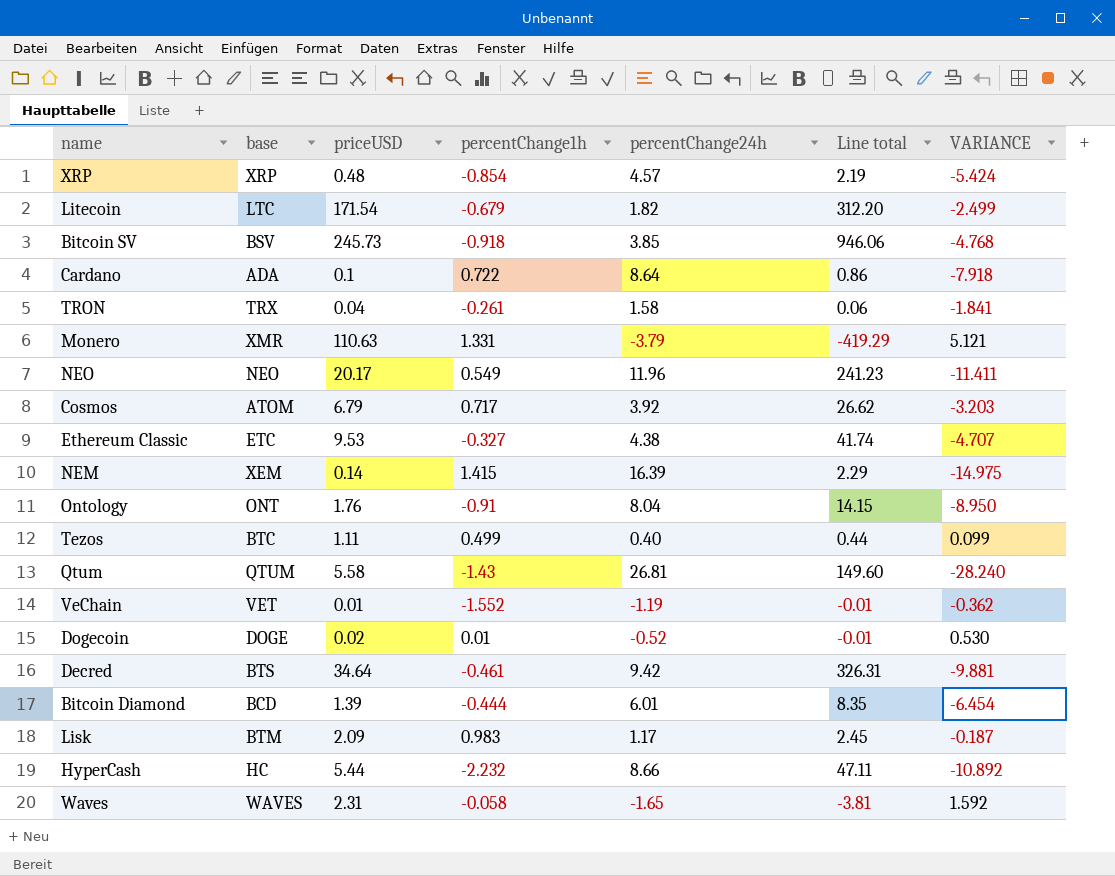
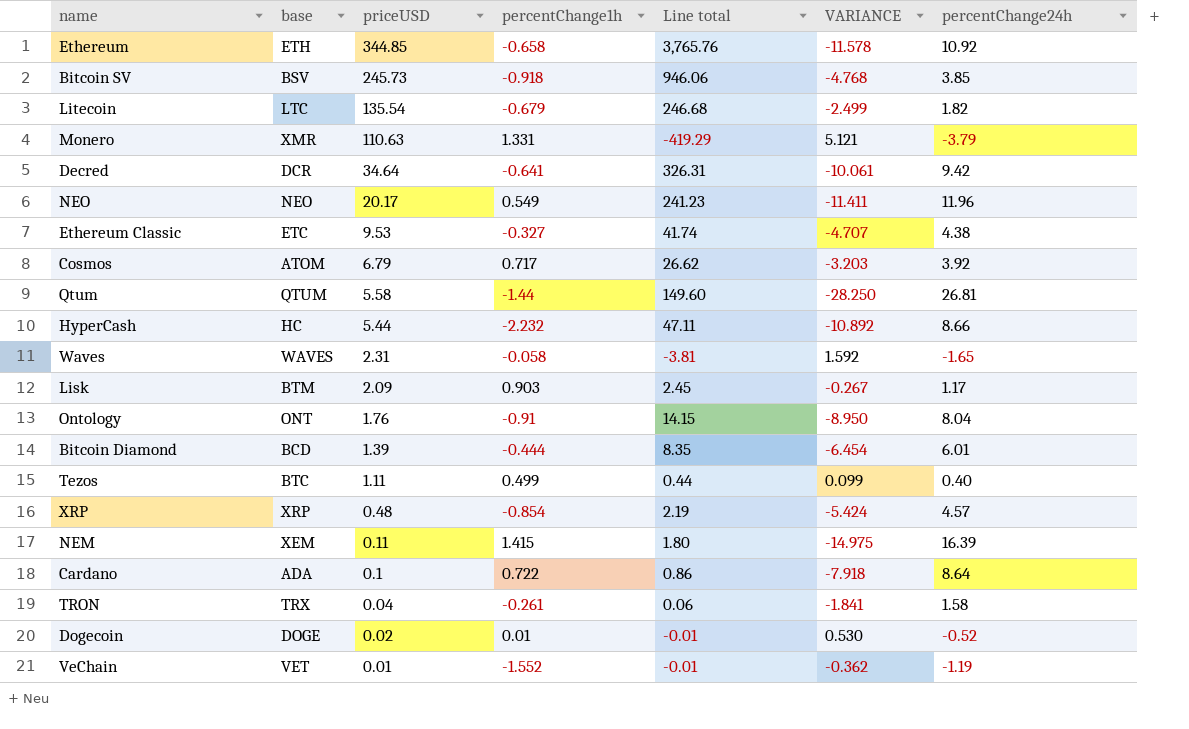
row order: none -> priceUSD descending
column percentChange24h | position: 5 -> 7
row Ethereum: none -> ETH | 344.85 | -0.658 | 3,765.76 | -11.578 | 10.92
Litecoin | priceUSD: 171.54 -> 135.54
Litecoin | Line total: 312.20 -> 246.68
Decred | base: BTS -> DCR
Decred | percentChange1h: -0.461 -> -0.641
Decred | VARIANCE: -9.881 -> -10.061
Qtum | percentChange1h: -1.43 -> -1.44
Qtum | VARIANCE: -28.240 -> -28.250
Lisk | percentChange1h: 0.983 -> 0.903
Lisk | VARIANCE: -0.187 -> -0.267
NEM | priceUSD: 0.14 -> 0.11
NEM | Line total: 2.29 -> 1.80

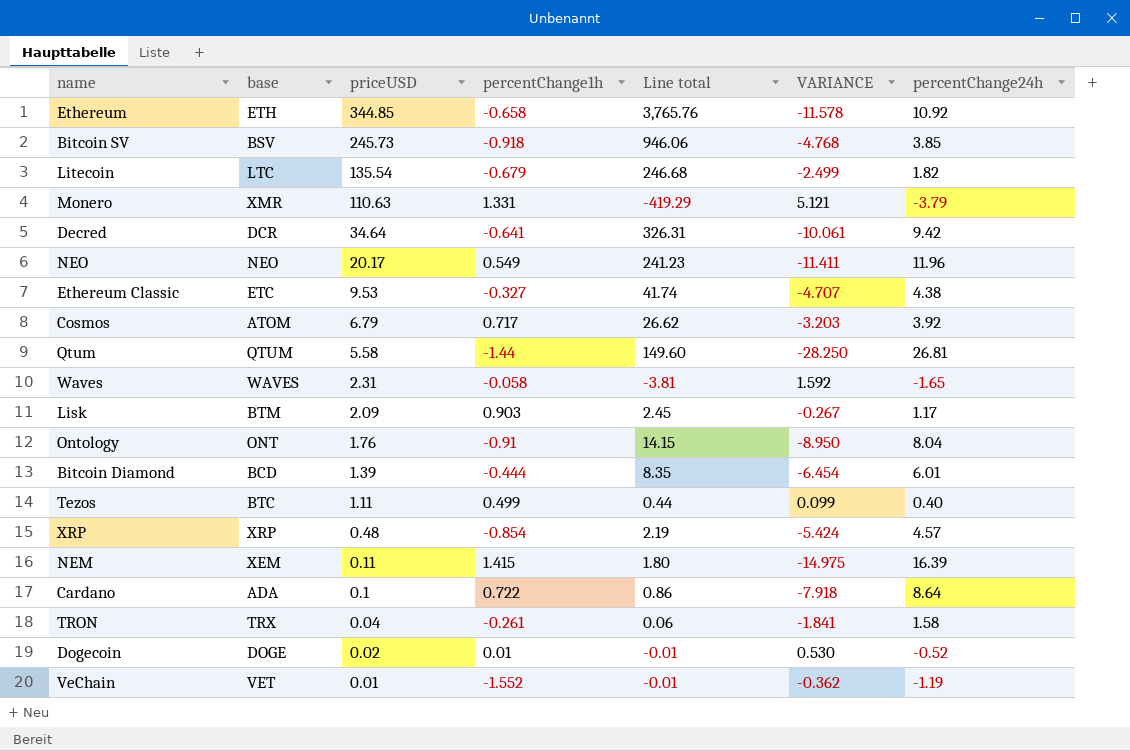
row HyperCash: HC | 5.44 | -2.232 | 47.11 | -10.892 | 8.66 -> none

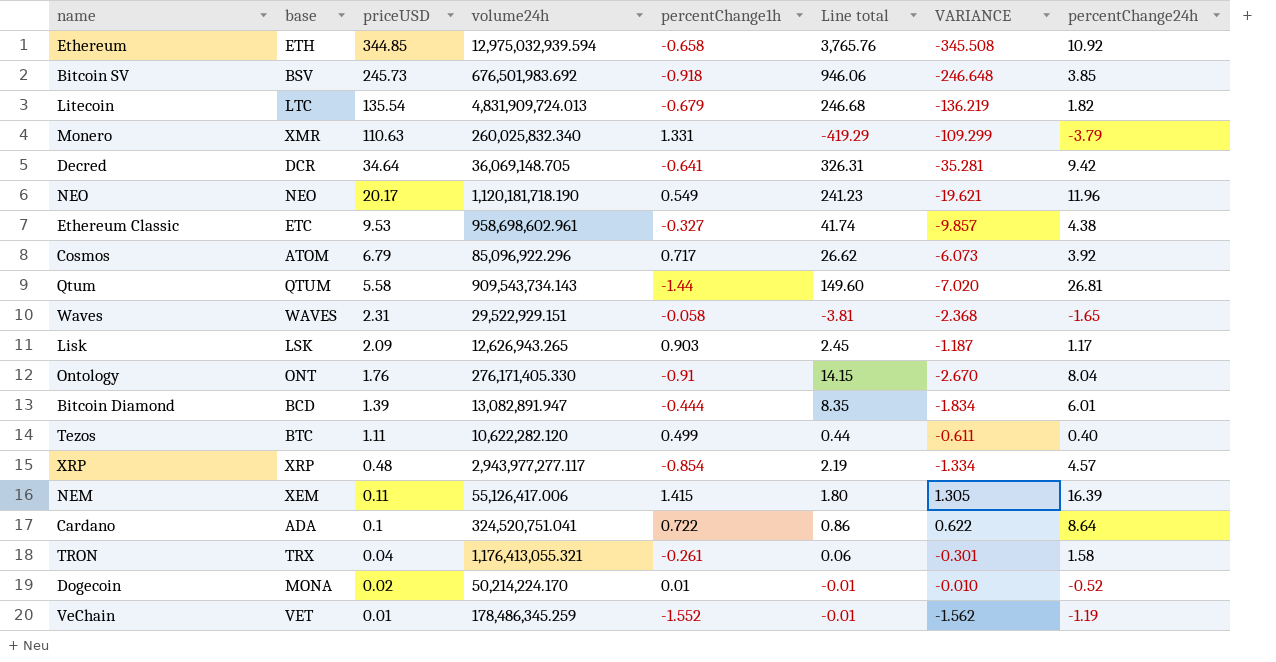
column volume24h | position: none -> 4
column VARIANCE | formula: [percentChange1h] - [percentChange24h] -> [percentChange1h] - [priceUSD]
Lisk | base: BTM -> LSK
Dogecoin | base: DOGE -> MONA

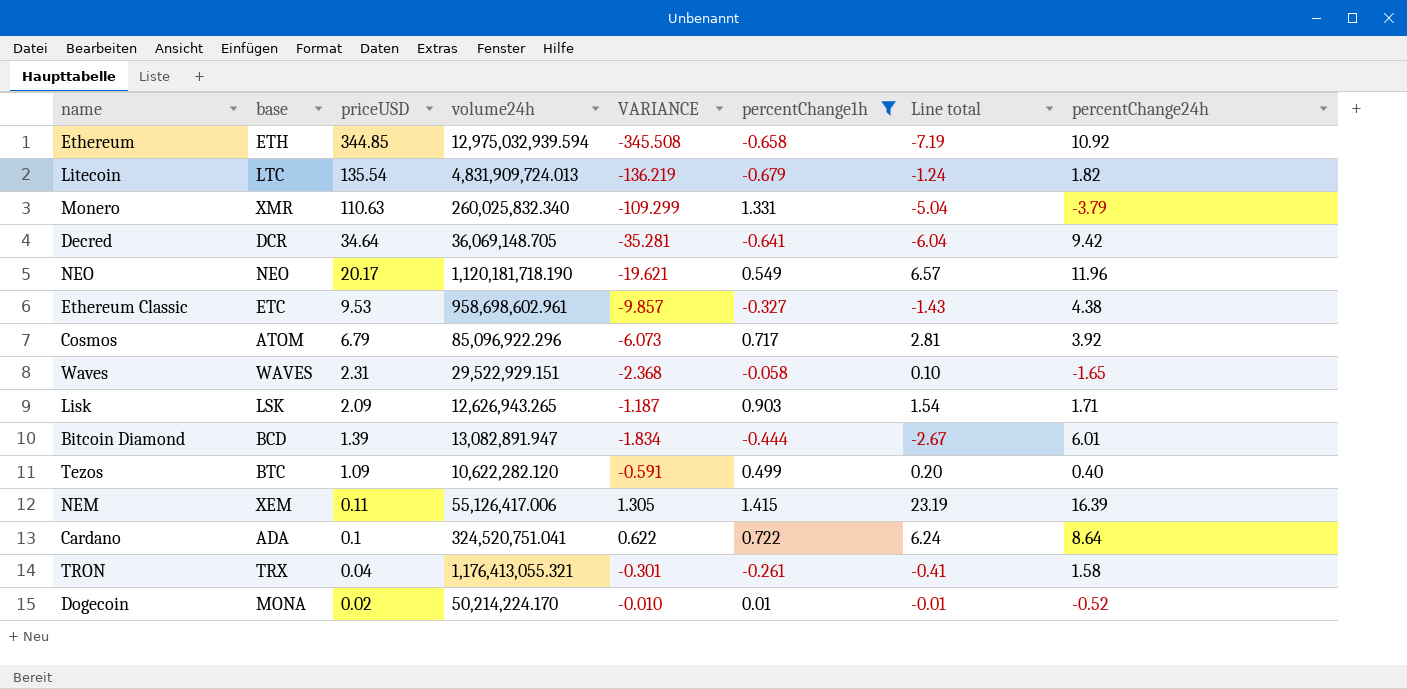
filter: none -> percentChange1h >= -0.679
column VARIANCE | position: 7 -> 5
column Line total | formula: [priceUSD] * [percentChange24h] -> [percentChange1h] * [percentChange24h]
Lisk | percentChange24h: 1.17 -> 1.71
Tezos | priceUSD: 1.11 -> 1.09
Tezos | VARIANCE: -0.611 -> -0.591

